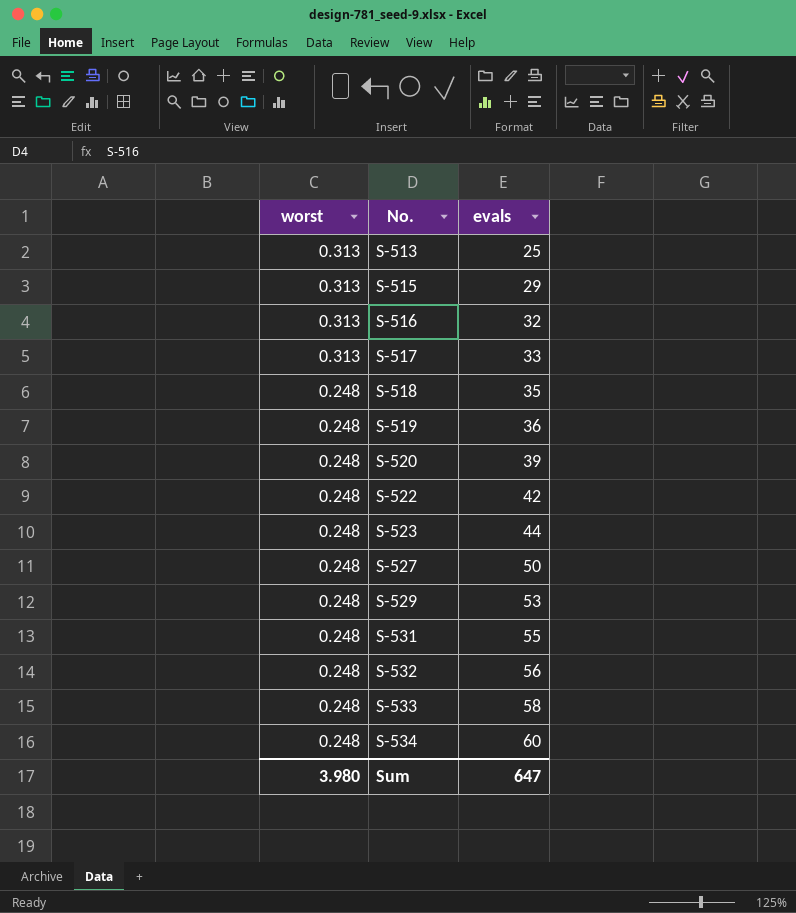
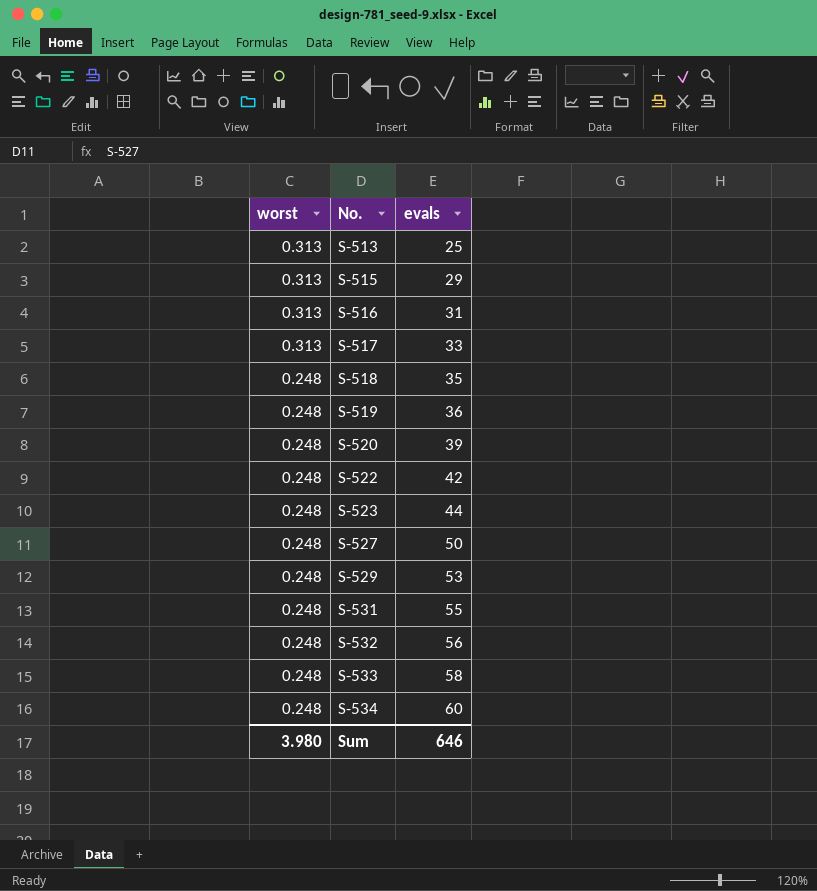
S-516 | evals: 32 -> 31
Sum | evals: 647 -> 646

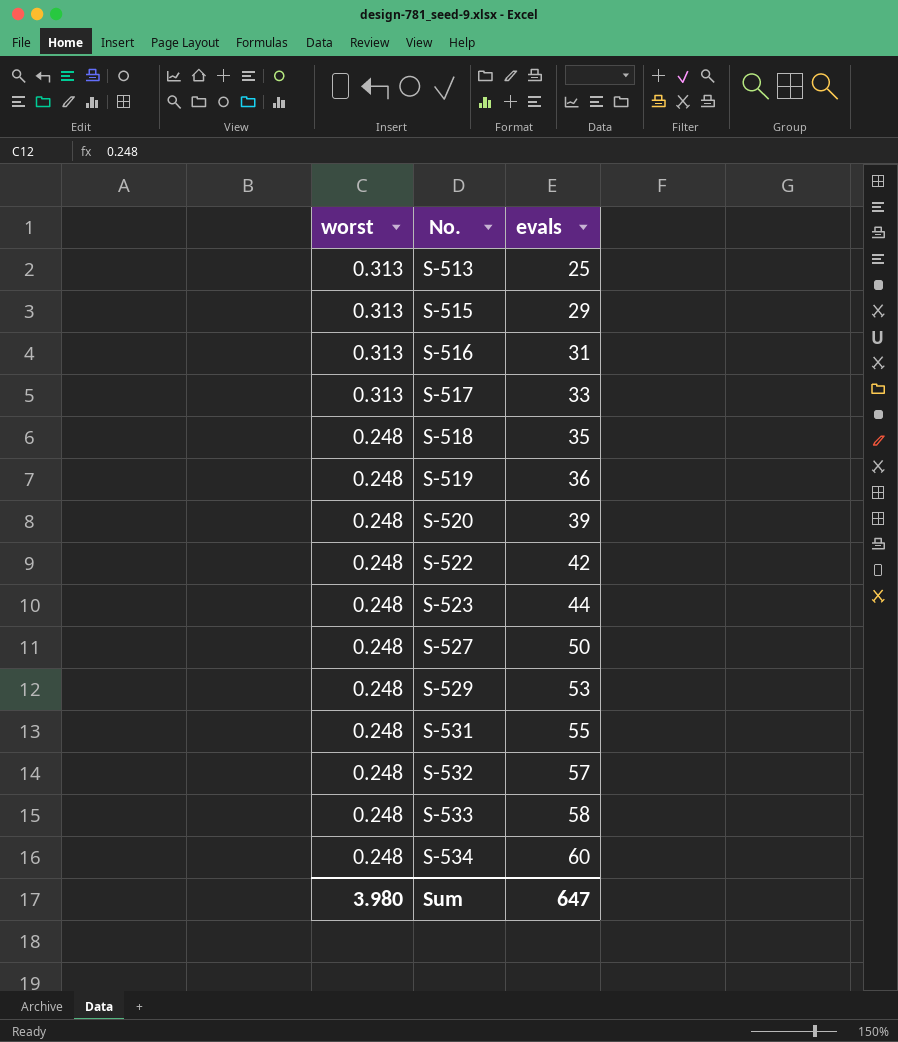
S-532 | evals: 56 -> 57
Sum | evals: 646 -> 647

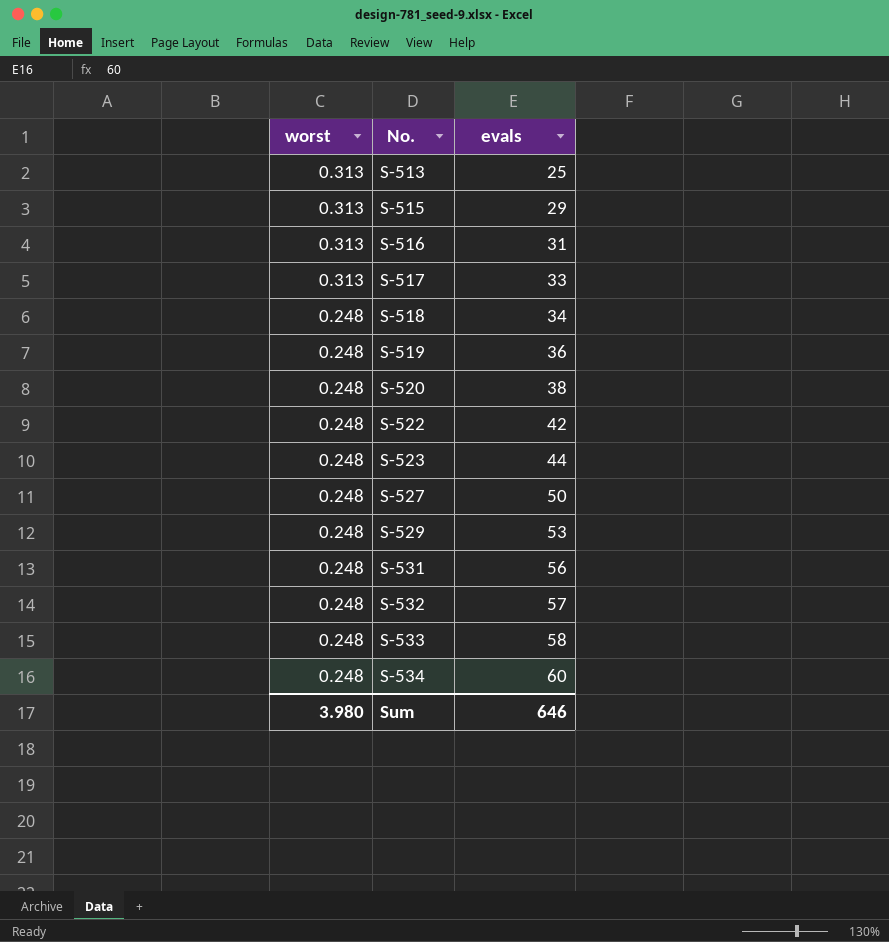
S-518 | evals: 35 -> 34
S-520 | evals: 39 -> 38
S-531 | evals: 55 -> 56
Sum | evals: 647 -> 646

